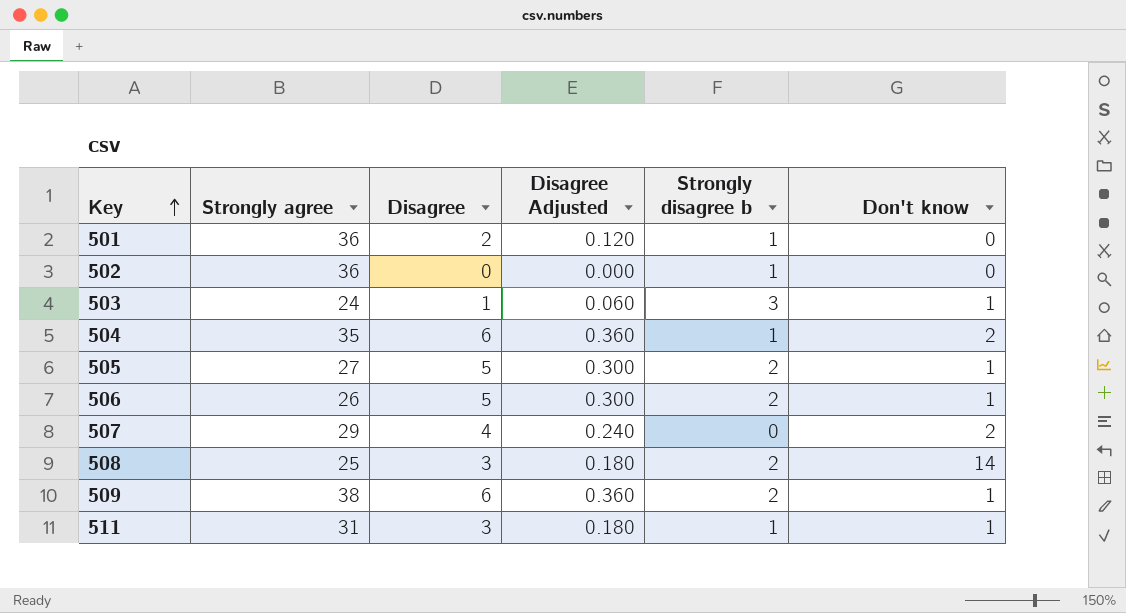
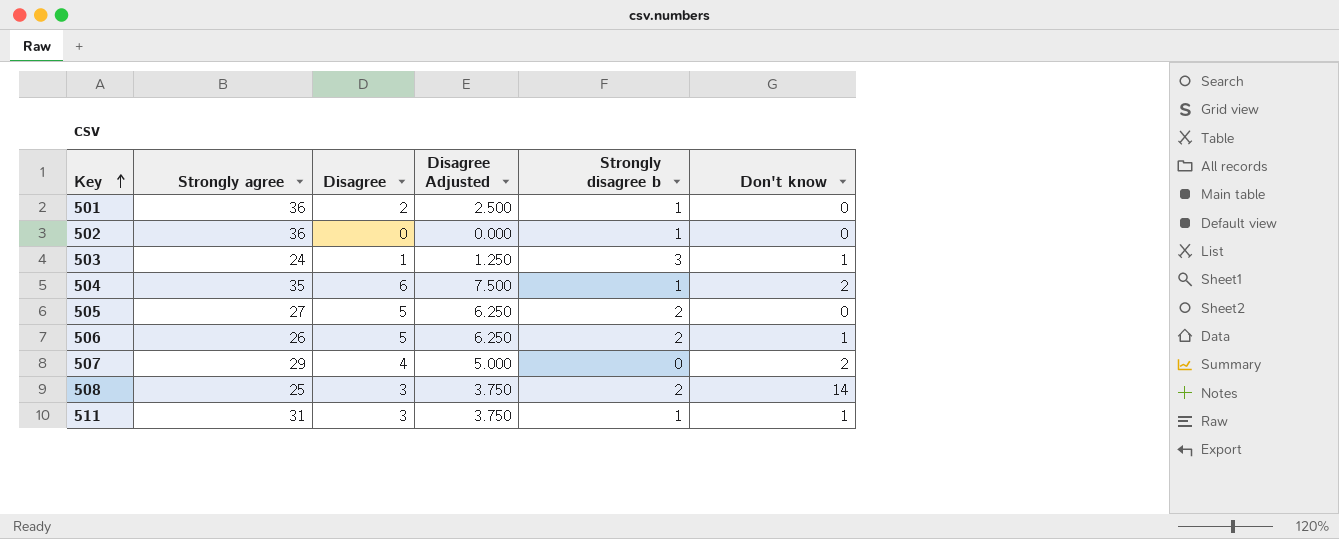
column Disagree Adjusted | formula: [Disagree] * 0.06 -> [Disagree] * 1.25
row 509: 38 | 6 | 0.360 | 2 | 1 -> none
505 | Don't know: 1 -> 0

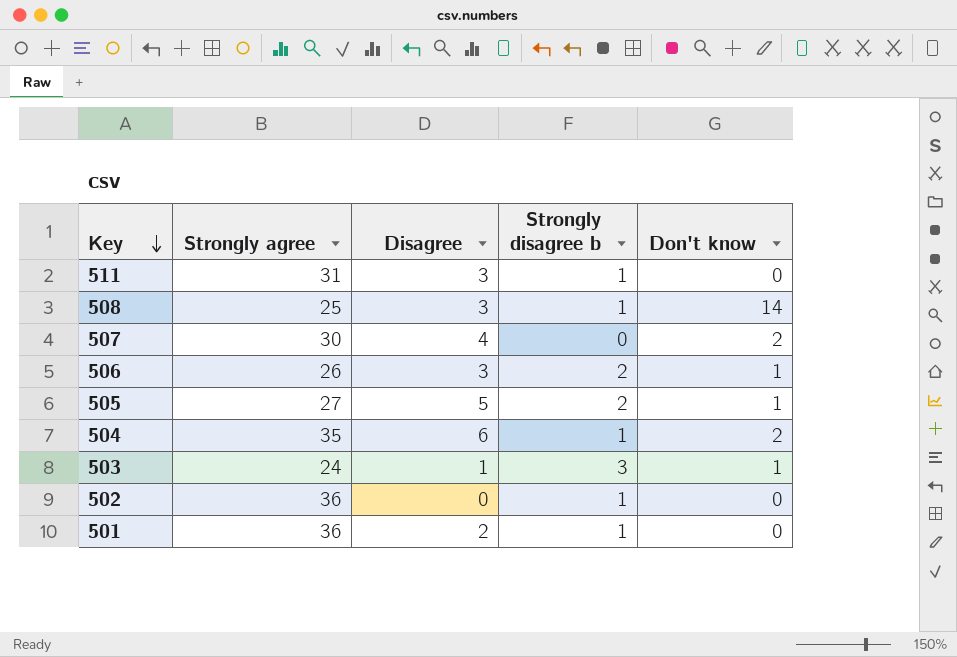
row order: Key ascending -> Key descending
column Disagree Adjusted | formula: [Disagree] * 1.25 -> none
511 | Don't know: 1 -> 0
508 | Strongly disagree b: 2 -> 1
507 | Strongly agree: 29 -> 30
506 | Disagree: 5 -> 3
505 | Don't know: 0 -> 1

